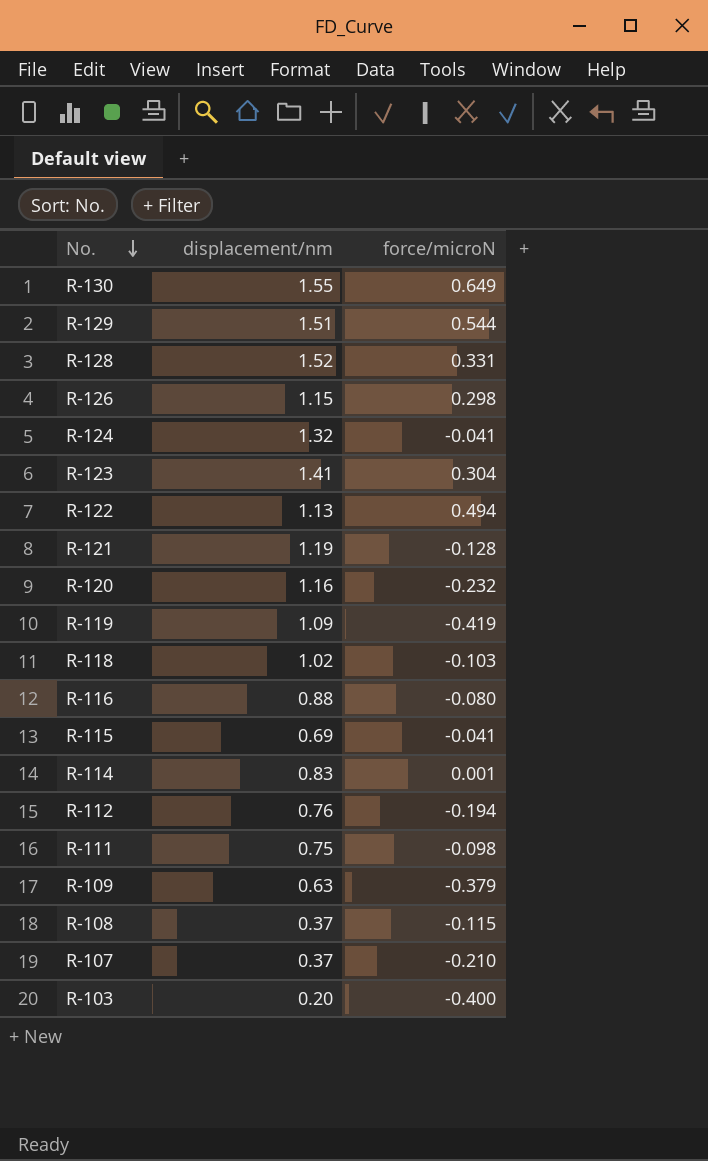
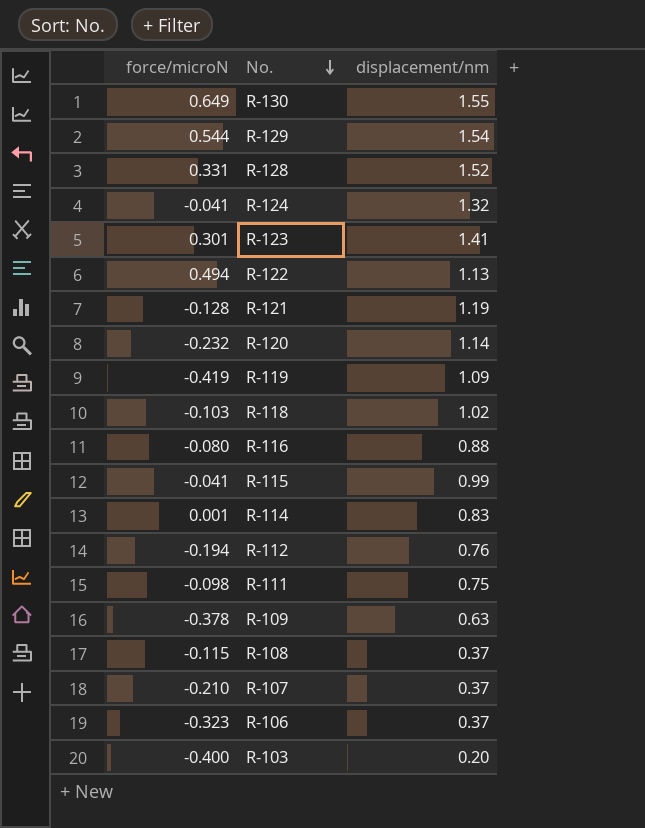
column force/microN | position: 3 -> 1
row R-126: 1.15 | 0.298 -> none
R-129 | displacement/nm: 1.51 -> 1.54
R-123 | force/microN: 0.304 -> 0.301
R-120 | displacement/nm: 1.16 -> 1.14
R-115 | displacement/nm: 0.69 -> 0.99
R-109 | force/microN: -0.379 -> -0.378
row R-106: none -> -0.323 | 0.37

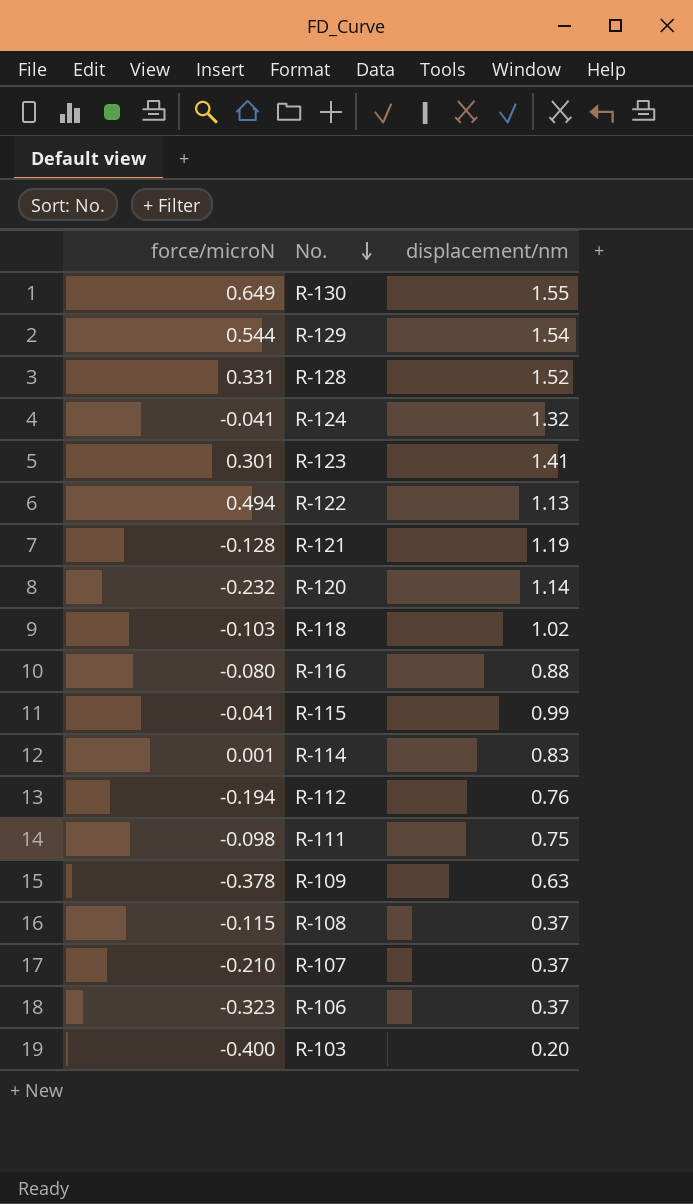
row R-119: -0.419 | 1.09 -> none

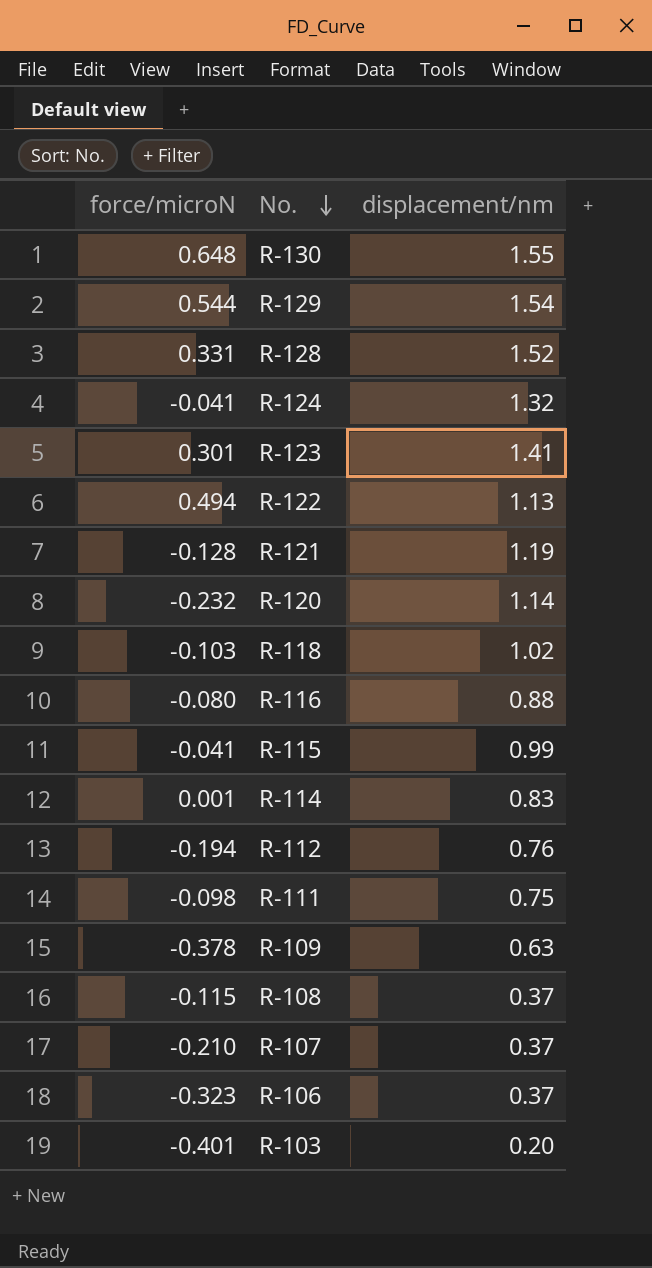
R-130 | force/microN: 0.649 -> 0.648
R-103 | force/microN: -0.400 -> -0.401

